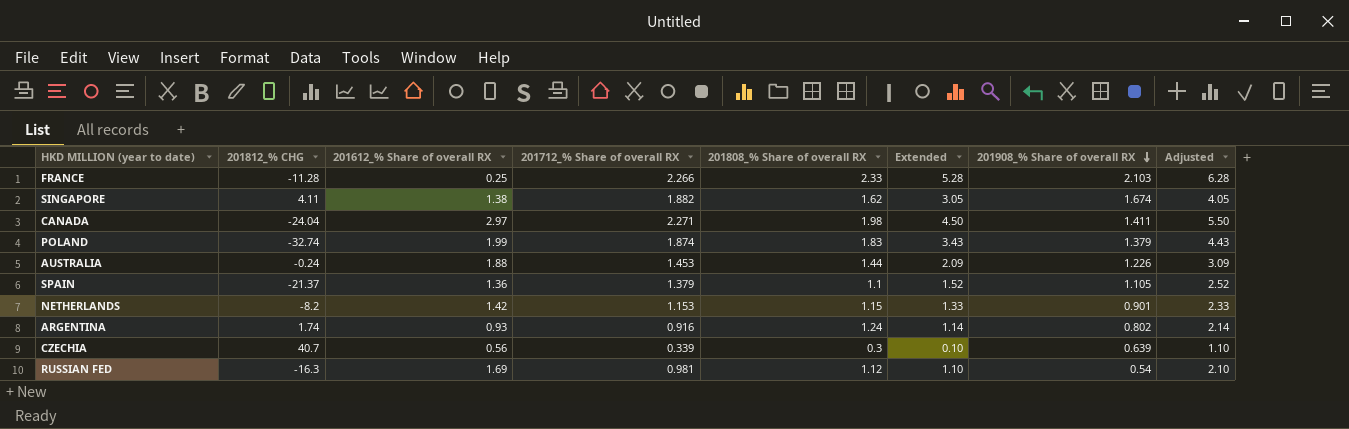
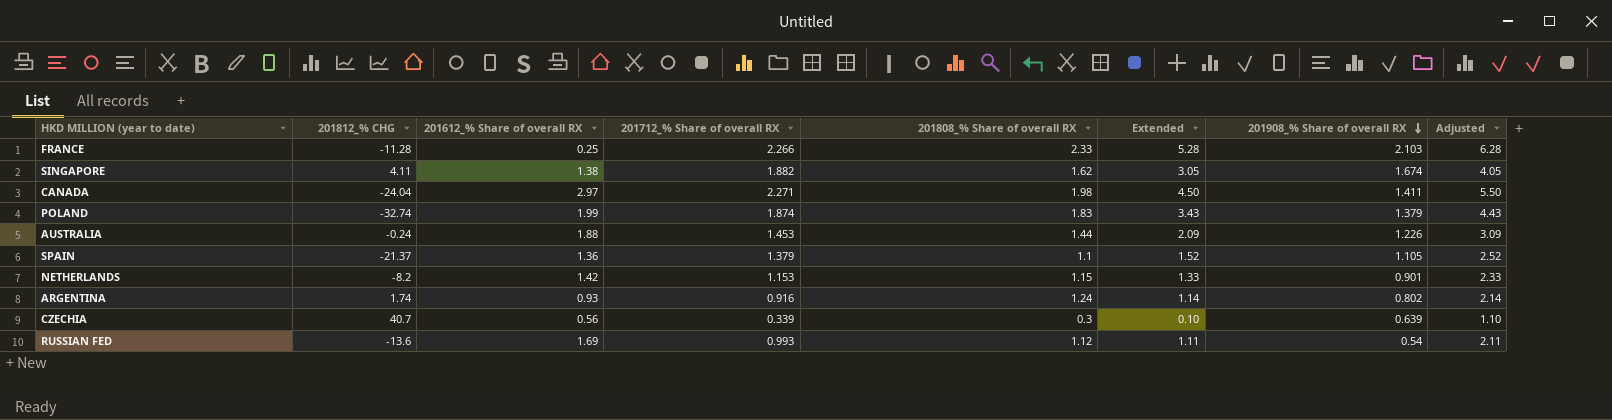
RUSSIAN FED | 201812_% CHG: -16.3 -> -13.6
RUSSIAN FED | 201712_% Share of overall RX: 0.981 -> 0.993
RUSSIAN FED | Extended: 1.10 -> 1.11
RUSSIAN FED | Adjusted: 2.10 -> 2.11

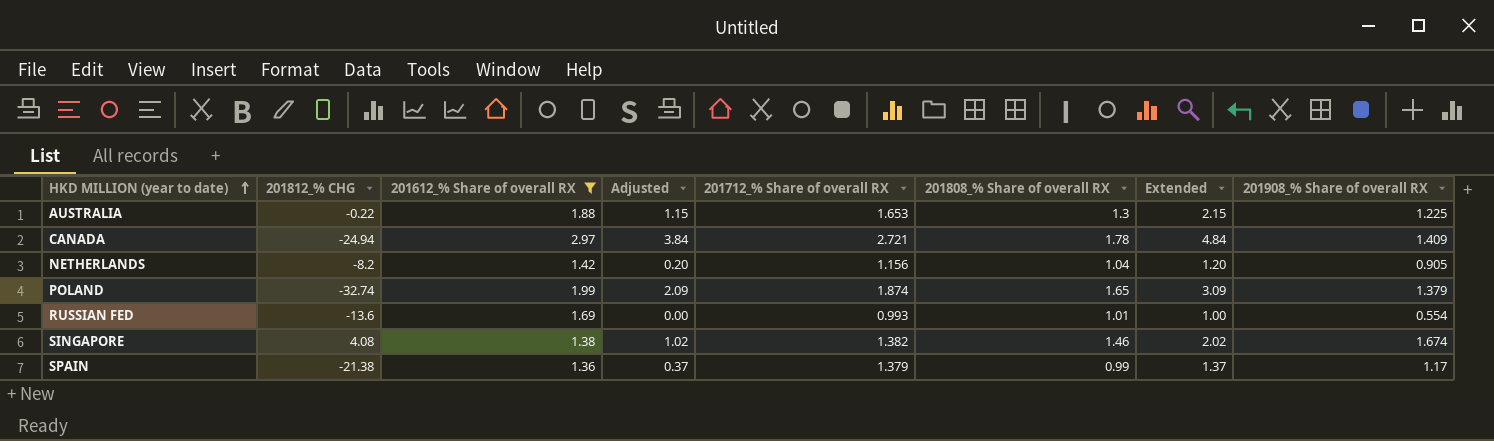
filter: none -> 201612_% Share of overall RX >= 1.36
row order: 201908_% Share of overall RX descending -> HKD MILLION (year to date) ascending
column Adjusted | formula: [Extended] + 1 -> [Extended] - 1
column Adjusted | position: 8 -> 4
AUSTRALIA | 201812_% CHG: -0.24 -> -0.22
AUSTRALIA | 201712_% Share of overall RX: 1.453 -> 1.653
AUSTRALIA | 201808_% Share of overall RX: 1.44 -> 1.3
AUSTRALIA | Extended: 2.09 -> 2.15
AUSTRALIA | 201908_% Share of overall RX: 1.226 -> 1.225
CANADA | 201812_% CHG: -24.04 -> -24.94
CANADA | 201712_% Share of overall RX: 2.271 -> 2.721
CANADA | 201808_% Share of overall RX: 1.98 -> 1.78
CANADA | Extended: 4.50 -> 4.84
CANADA | 201908_% Share of overall RX: 1.411 -> 1.409
NETHERLANDS | 201712_% Share of overall RX: 1.153 -> 1.156
NETHERLANDS | 201808_% Share of overall RX: 1.15 -> 1.04
NETHERLANDS | Extended: 1.33 -> 1.20
NETHERLANDS | 201908_% Share of overall RX: 0.901 -> 0.905
POLAND | 201808_% Share of overall RX: 1.83 -> 1.65
POLAND | Extended: 3.43 -> 3.09
RUSSIAN FED | 201808_% Share of overall RX: 1.12 -> 1.01
RUSSIAN FED | Extended: 1.11 -> 1.00
RUSSIAN FED | 201908_% Share of overall RX: 0.54 -> 0.554
SINGAPORE | 201812_% CHG: 4.11 -> 4.08
SINGAPORE | 201712_% Share of overall RX: 1.882 -> 1.382
SINGAPORE | 201808_% Share of overall RX: 1.62 -> 1.46
SINGAPORE | Extended: 3.05 -> 2.02
SPAIN | 201812_% CHG: -21.37 -> -21.38
SPAIN | 201808_% Share of overall RX: 1.1 -> 0.99
SPAIN | Extended: 1.52 -> 1.37
SPAIN | 201908_% Share of overall RX: 1.105 -> 1.17

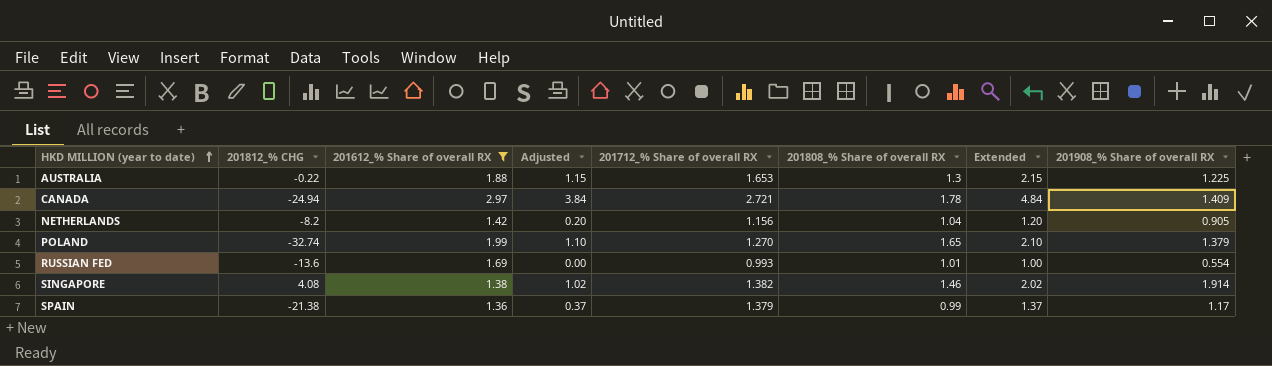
POLAND | Adjusted: 2.09 -> 1.10
POLAND | 201712_% Share of overall RX: 1.874 -> 1.270
POLAND | Extended: 3.09 -> 2.10
SINGAPORE | 201908_% Share of overall RX: 1.674 -> 1.914

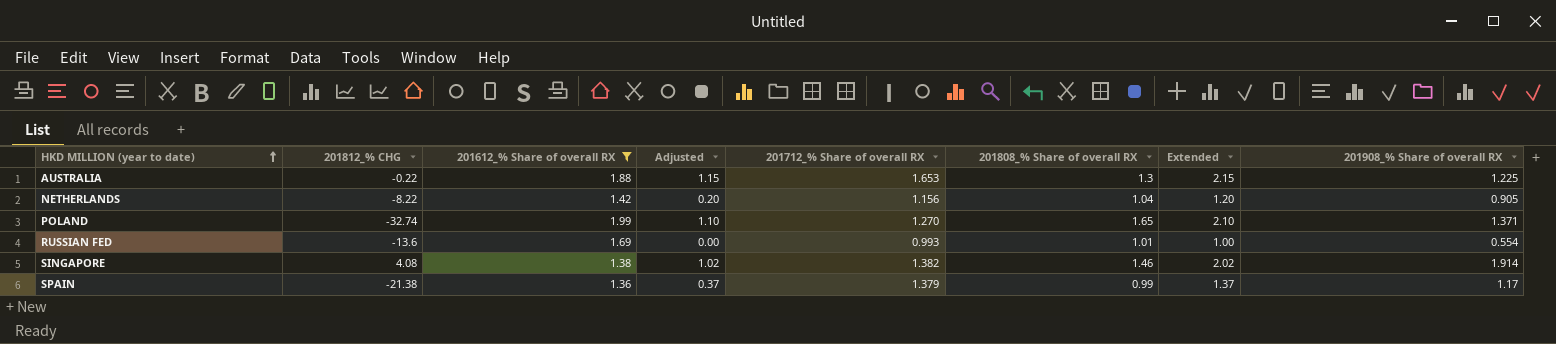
row CANADA: -24.94 | 2.97 | 3.84 | 2.721 | 1.78 | 4.84 | 1.409 -> none
NETHERLANDS | 201812_% CHG: -8.2 -> -8.22
POLAND | 201908_% Share of overall RX: 1.379 -> 1.371

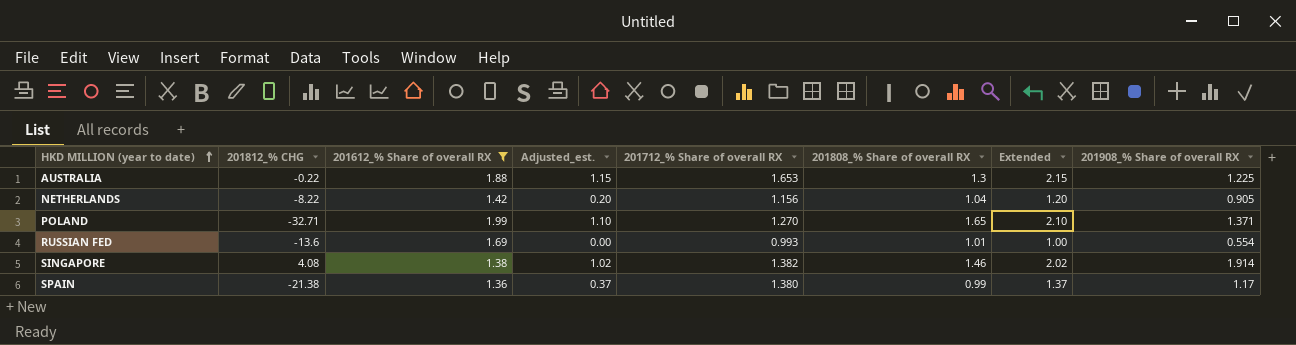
column name: Adjusted -> Adjusted_est.
POLAND | 201812_% CHG: -32.74 -> -32.71
SPAIN | 201712_% Share of overall RX: 1.379 -> 1.380

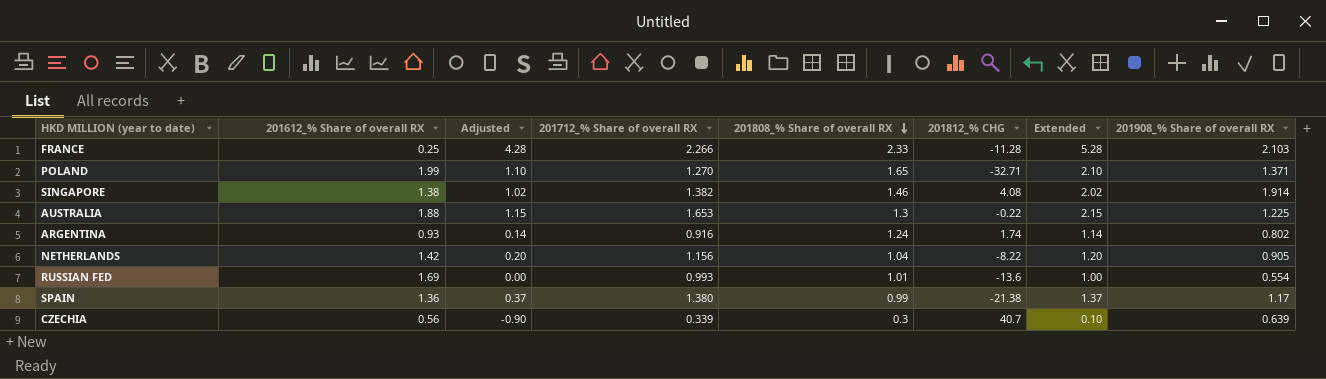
filter: 201612_% Share of overall RX >= 1.36 -> none
row order: HKD MILLION (year to date) ascending -> 201808_% Share of overall RX descending
column name: Adjusted_est. -> Adjusted
column 201812_% CHG | position: 2 -> 6

